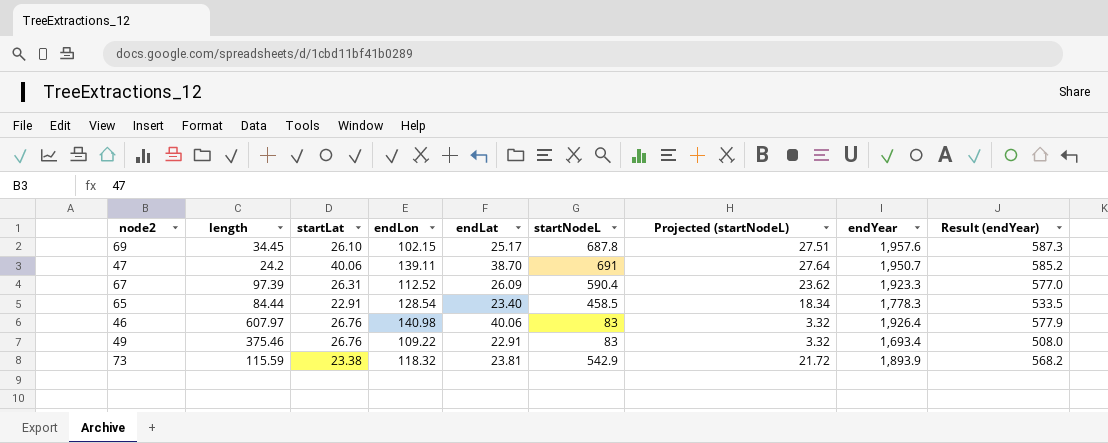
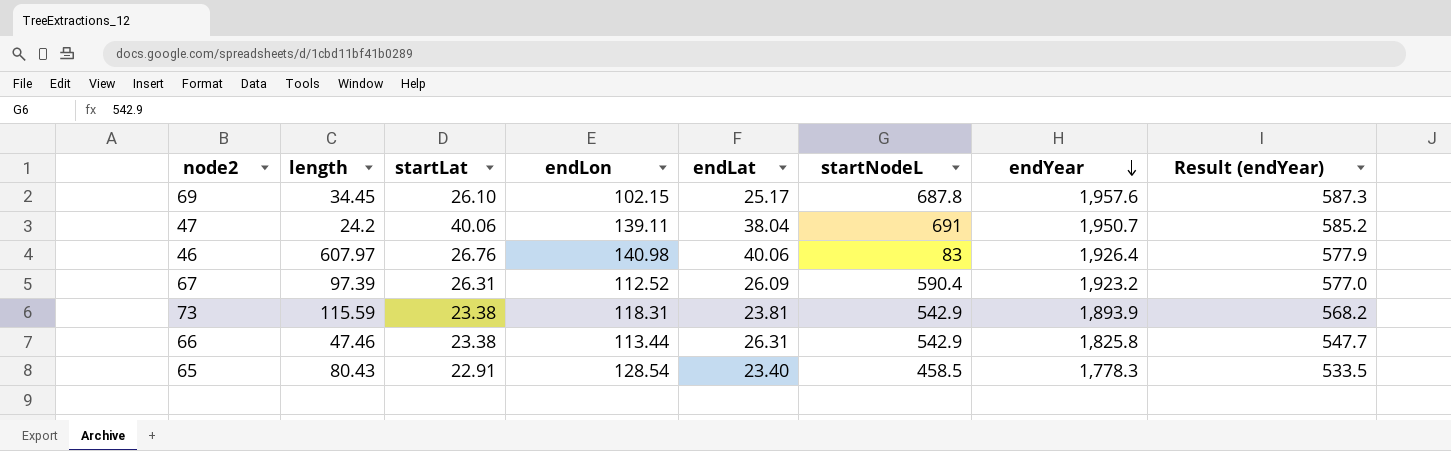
row order: none -> endYear descending
column Projected (startNodeL) | formula: [startNodeL] * 0.04 -> none
row 49: 375.46 | 26.76 | 109.22 | 22.91 | 83 | 3.32 | 1,693.4 | 508.0 -> none
47 | endLat: 38.70 -> 38.04
67 | endYear: 1,923.3 -> 1,923.2
73 | endLon: 118.32 -> 118.31
row 66: none -> 47.46 | 23.38 | 113.44 | 26.31 | 542.9 | 1,825.8 | 547.7
65 | length: 84.44 -> 80.43

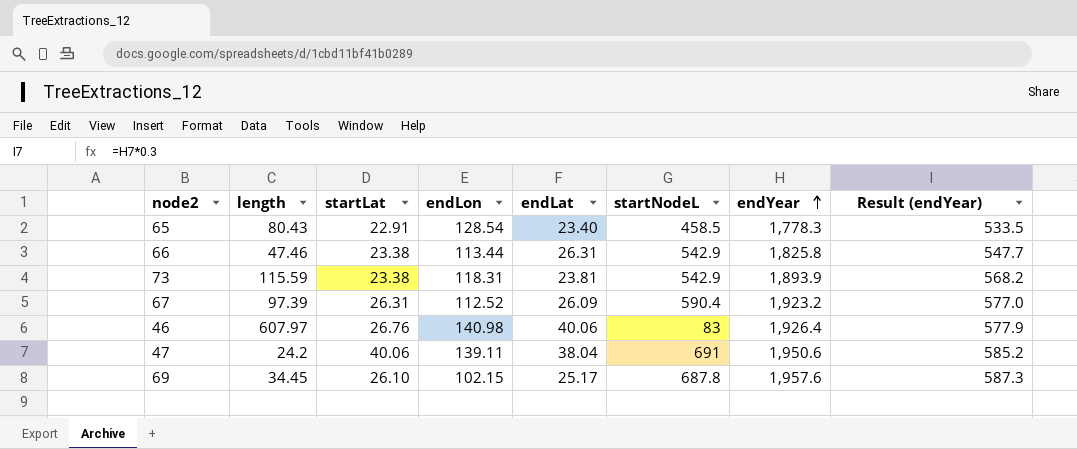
row order: endYear descending -> endYear ascending
47 | endYear: 1,950.7 -> 1,950.6

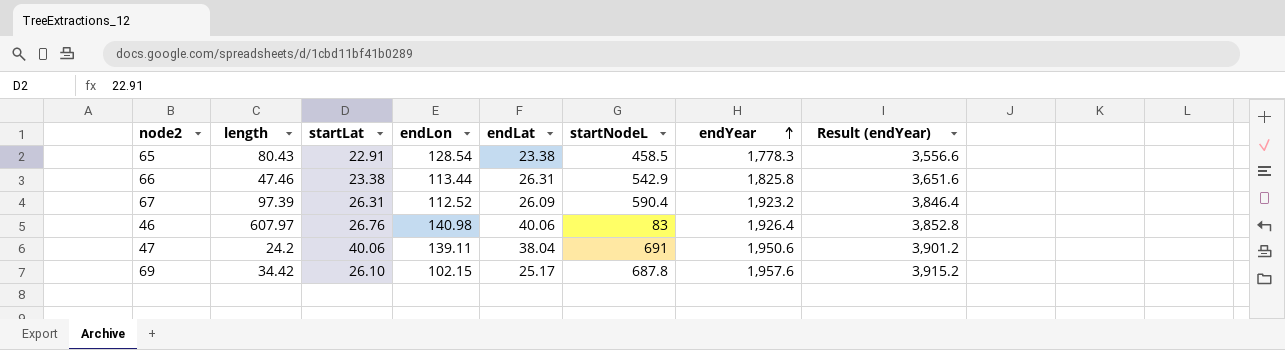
column Result (endYear) | formula: [endYear] * 0.3 -> [endYear] * 2
row 73: 115.59 | 23.38 | 118.31 | 23.81 | 542.9 | 1,893.9 | 568.2 -> none
65 | endLat: 23.40 -> 23.38
69 | length: 34.45 -> 34.42

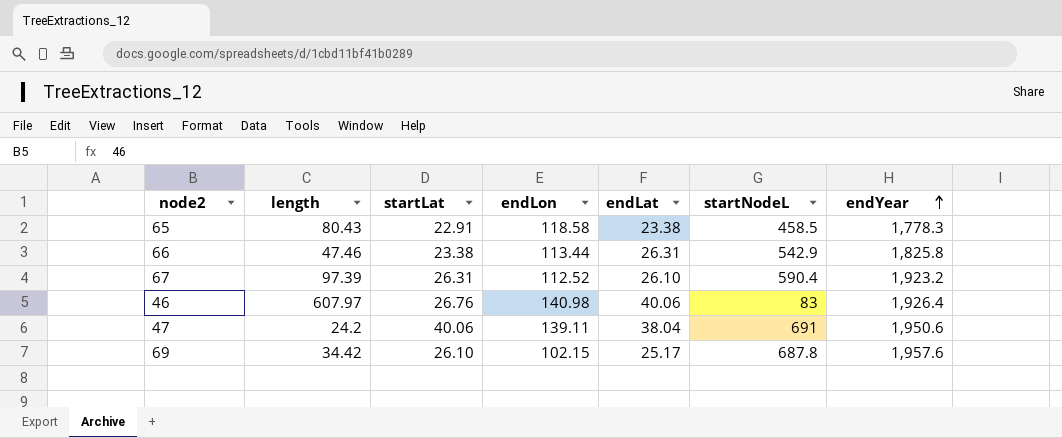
column Result (endYear) | formula: [endYear] * 2 -> none
65 | endLon: 128.54 -> 118.58
67 | endLat: 26.09 -> 26.10

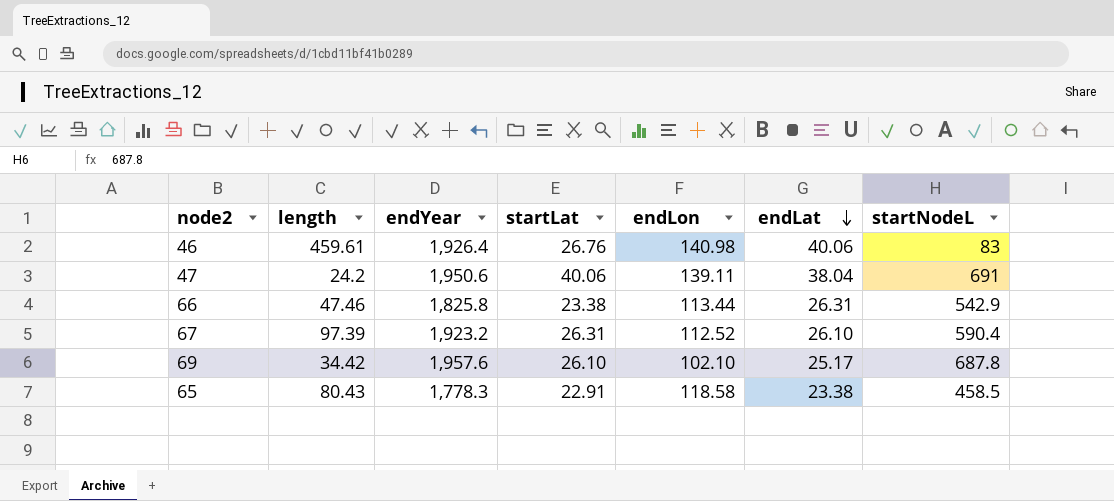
row order: endYear ascending -> endLat descending
column endYear | position: 7 -> 3
46 | length: 607.97 -> 459.61
69 | endLon: 102.15 -> 102.10

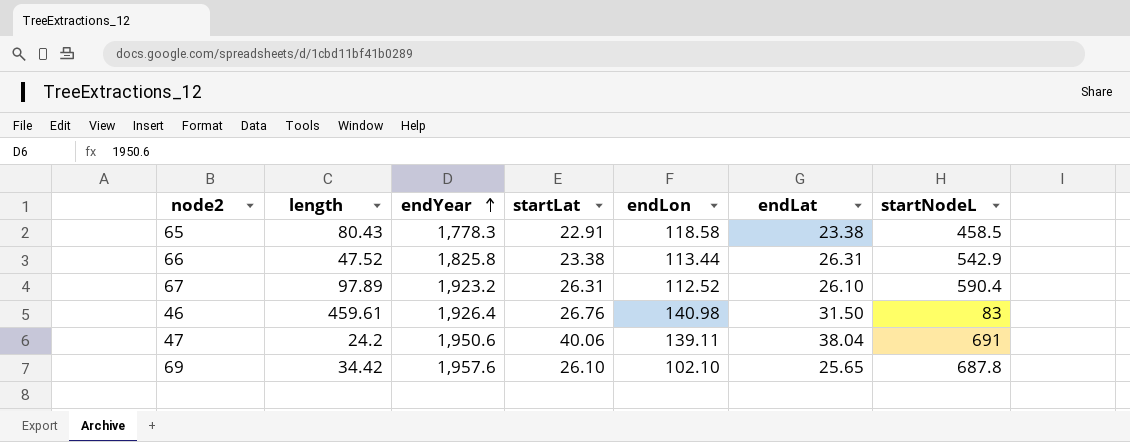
row order: endLat descending -> endYear ascending
66 | length: 47.46 -> 47.52
67 | length: 97.39 -> 97.89
46 | endLat: 40.06 -> 31.50
69 | endLat: 25.17 -> 25.65

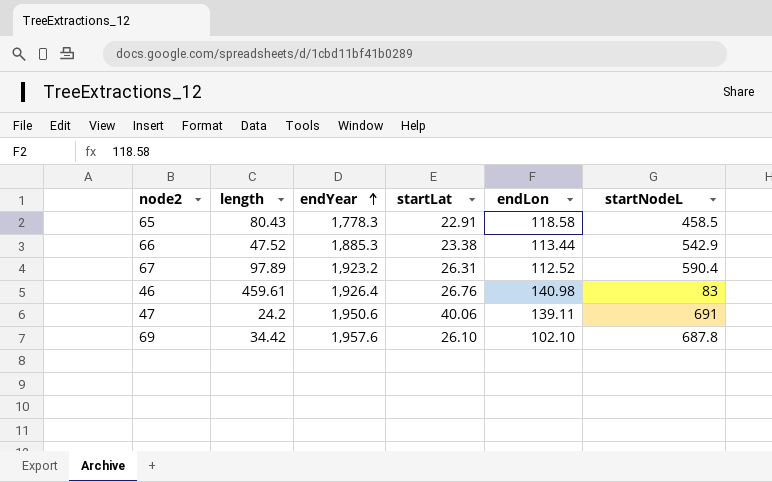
column endLat | position: 6 -> none
66 | endYear: 1,825.8 -> 1,885.3

